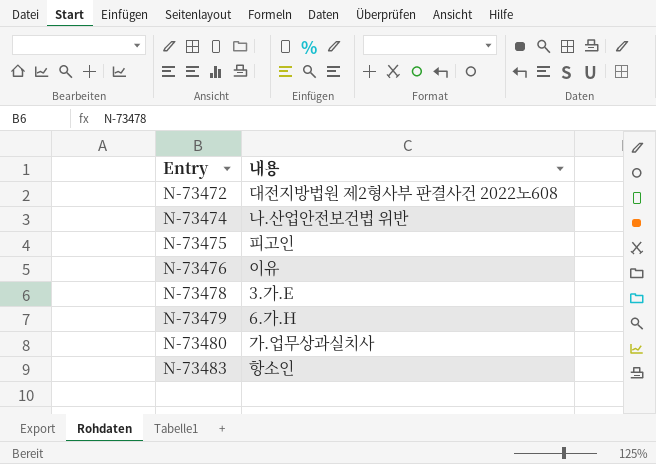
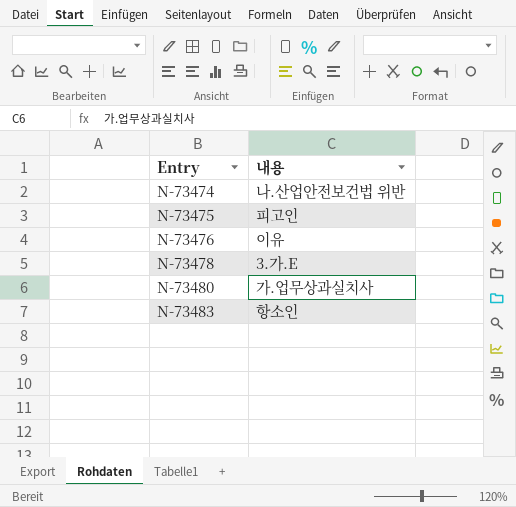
row N-73472: 대전지방법원 제2형사부 판결사건 2022노608 -> none
row N-73479: 6.가.H -> none

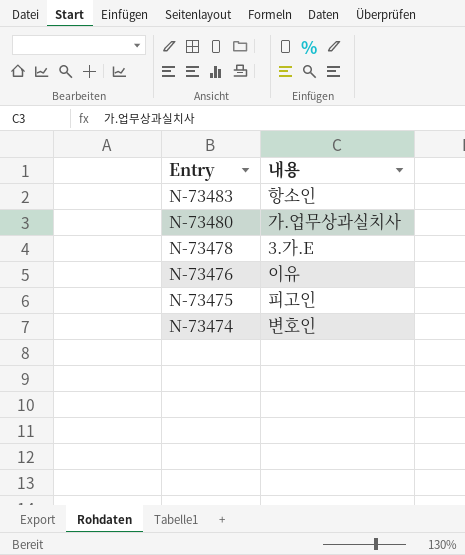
row order: Entry ascending -> Entry descending
N-73474 | 내용: 나.산업안전보건법 위반 -> 변호인

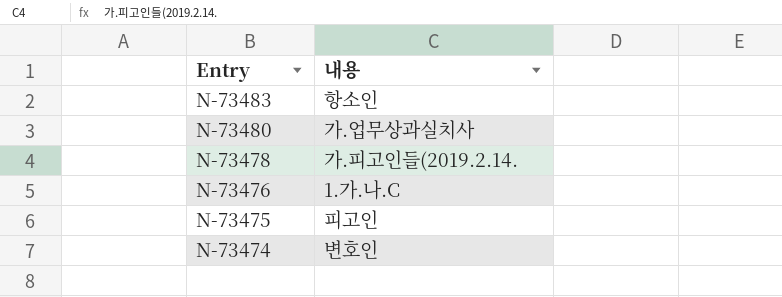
N-73478 | 내용: 3.가.E -> 가.피고인들(2019.2.14.
N-73476 | 내용: 이유 -> 1.가.나.C

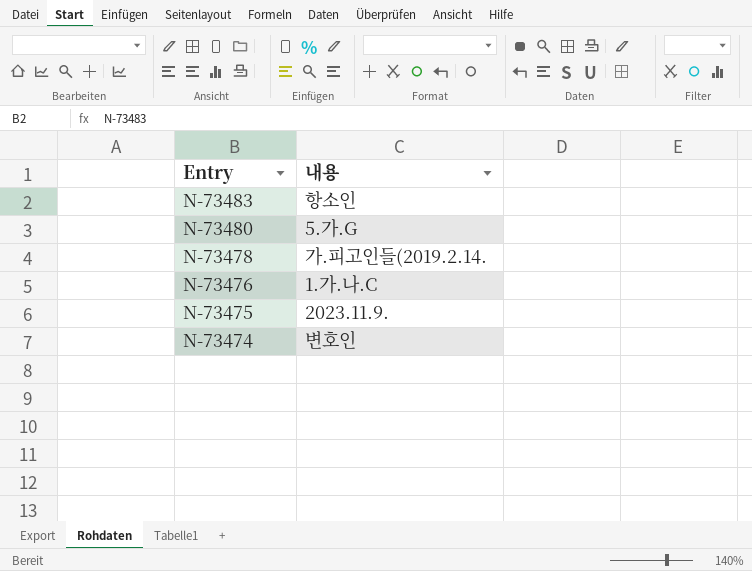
N-73480 | 내용: 가.업무상과실치사 -> 5.가.G
N-73475 | 내용: 피고인 -> 2023.11.9.

